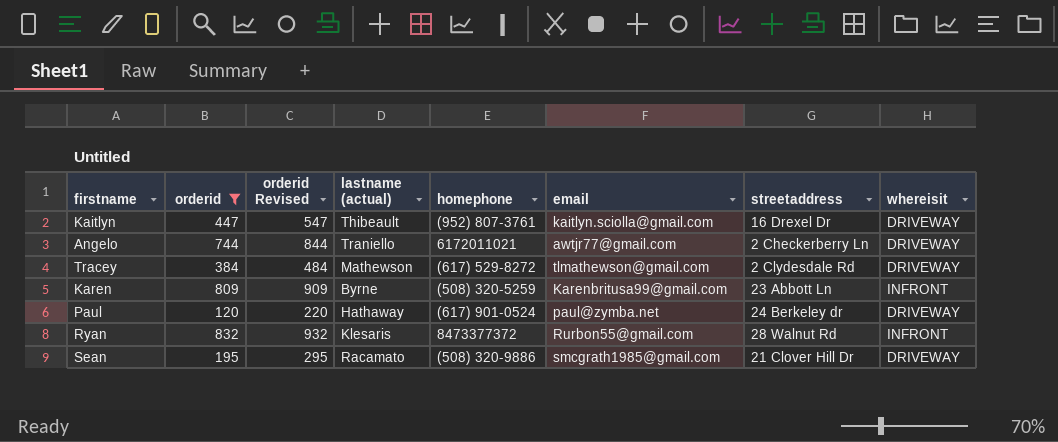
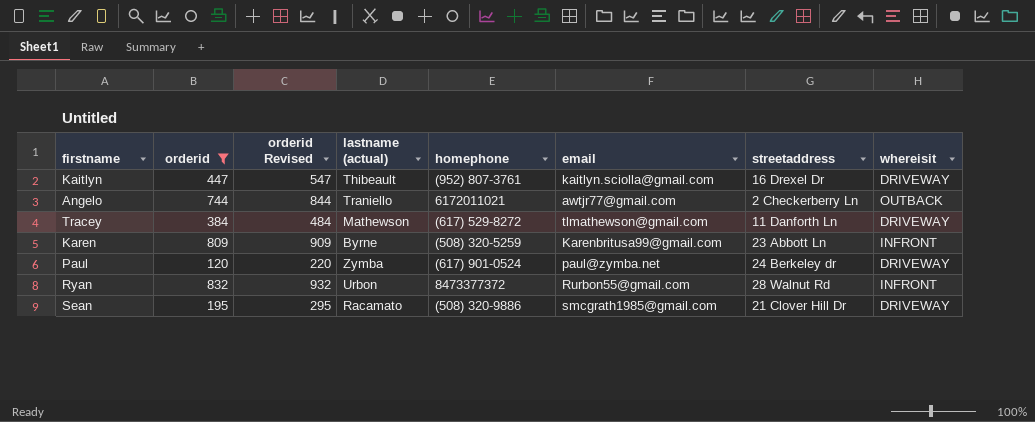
Angelo | whereisit: DRIVEWAY -> OUTBACK
Tracey | streetaddress: 2 Clydesdale Rd -> 11 Danforth Ln
Paul | lastname (actual): Hathaway -> Zymba
Ryan | lastname (actual): Klesaris -> Urbon

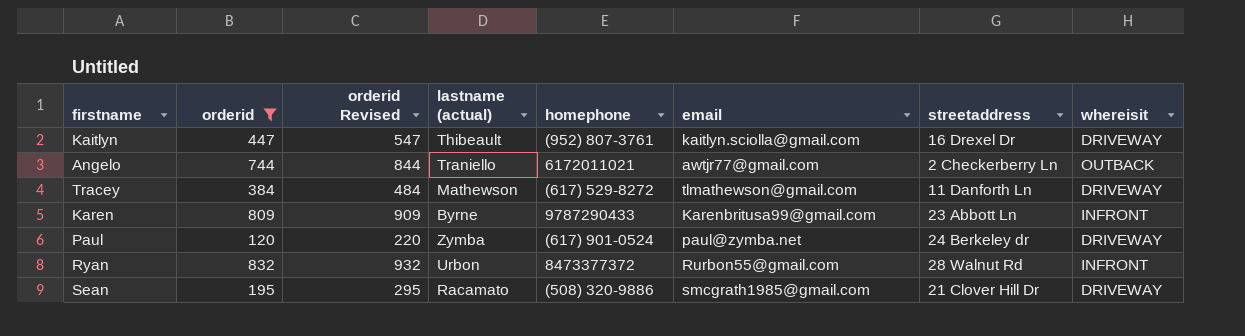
Karen | homephone: (508) 320-5259 -> 9787290433

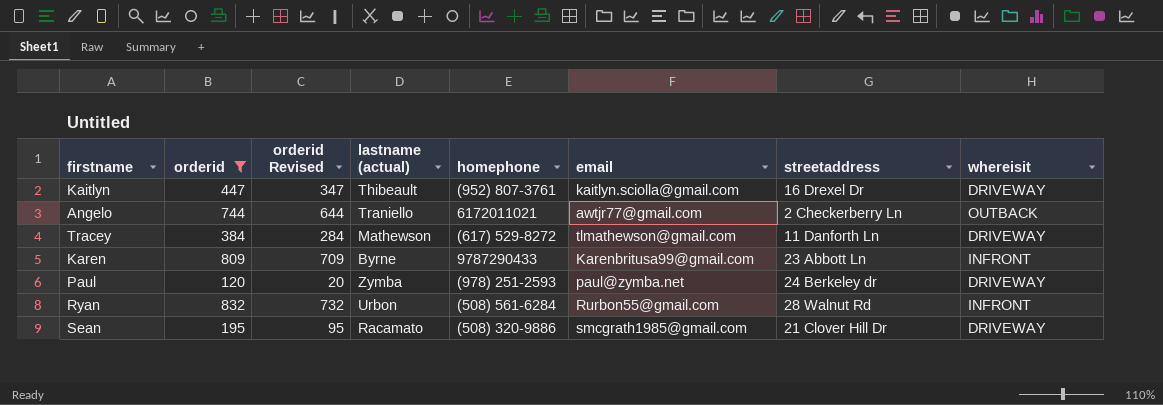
column orderid Revised | formula: [orderid] + 100 -> [orderid] - 100
Paul | homephone: (617) 901-0524 -> (978) 251-2593
Ryan | homephone: 8473377372 -> (508) 561-6284

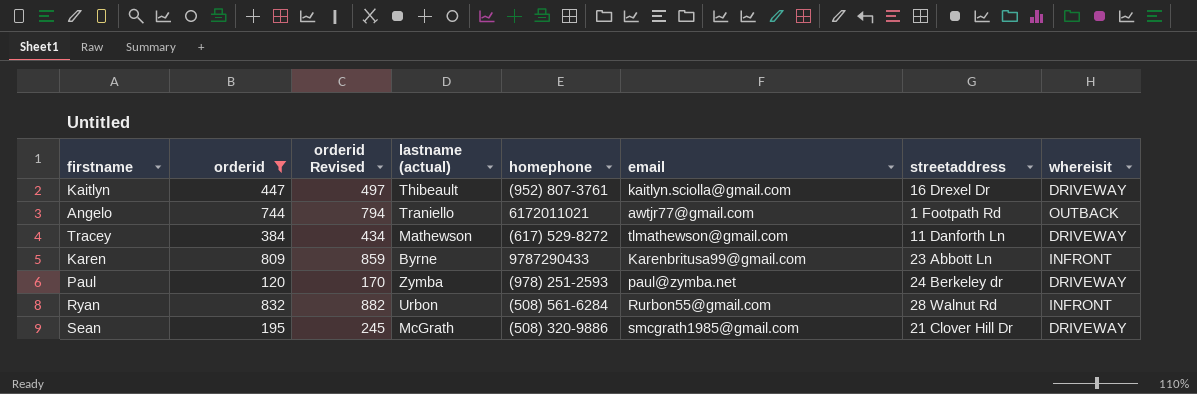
column orderid Revised | formula: [orderid] - 100 -> [orderid] + 50
Angelo | streetaddress: 2 Checkerberry Ln -> 1 Footpath Rd
Sean | lastname (actual): Racamato -> McGrath

